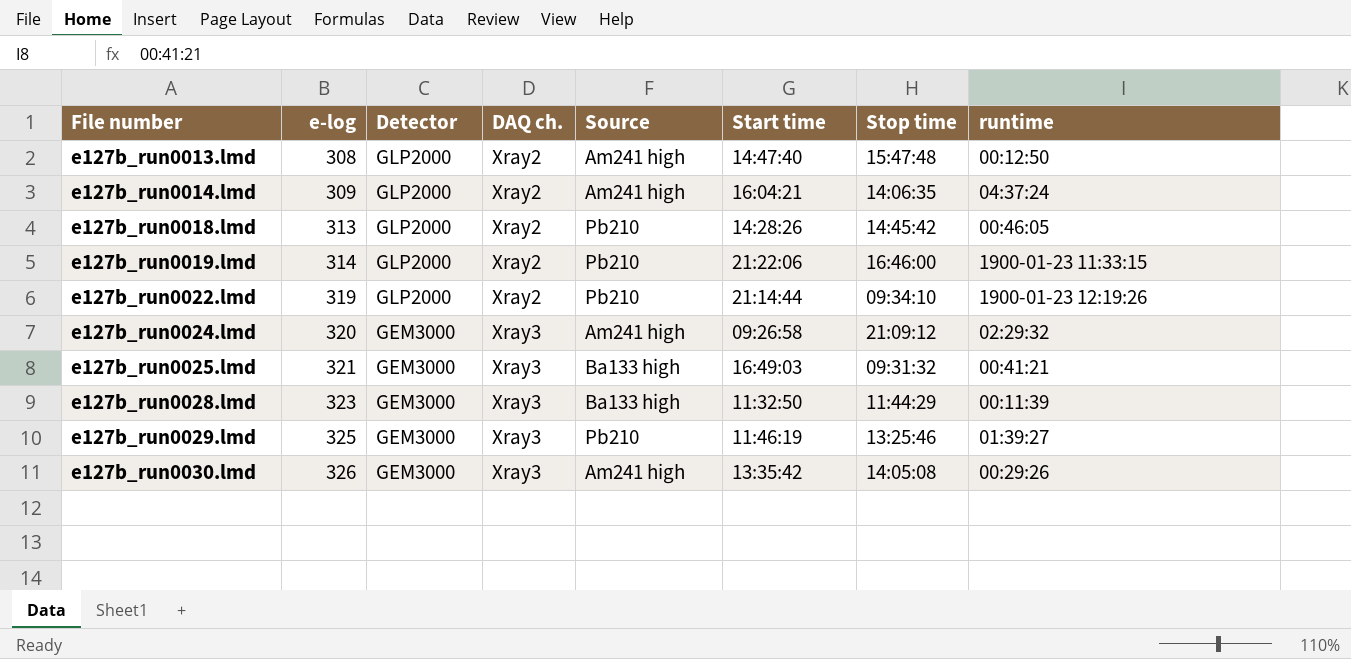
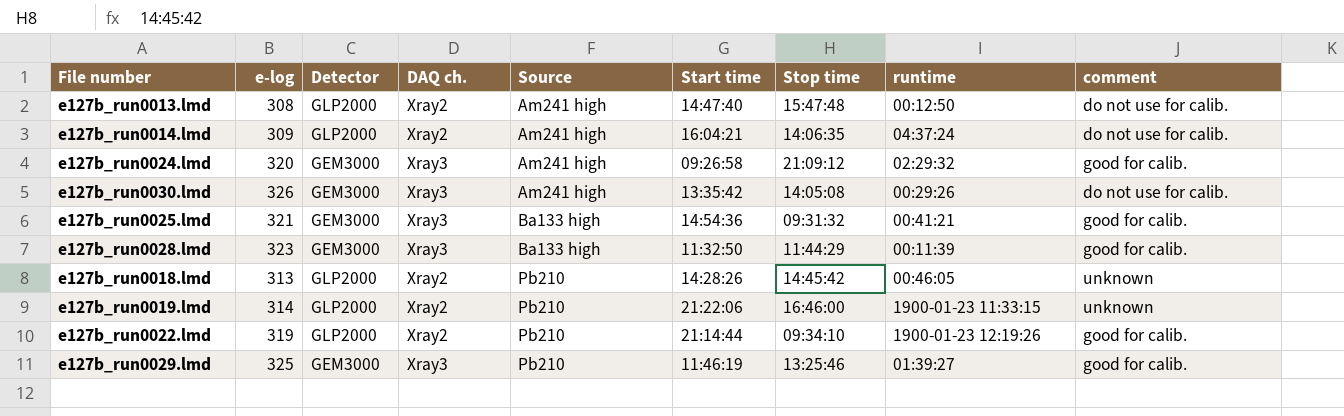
row order: File number ascending -> Source ascending
column comment | position: none -> 9
e127b_run0025.lmd | Start time: 16:49:03 -> 14:54:36

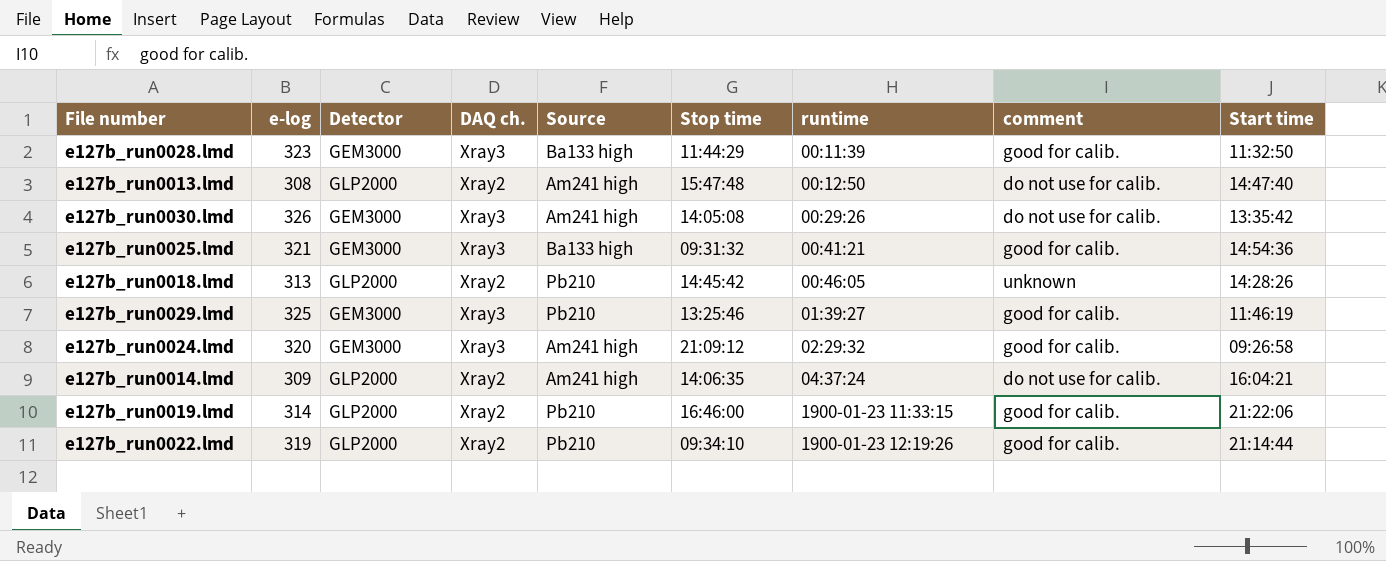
row order: Source ascending -> runtime ascending
column Start time | position: 6 -> 9
e127b_run0019.lmd | comment: unknown -> good for calib.

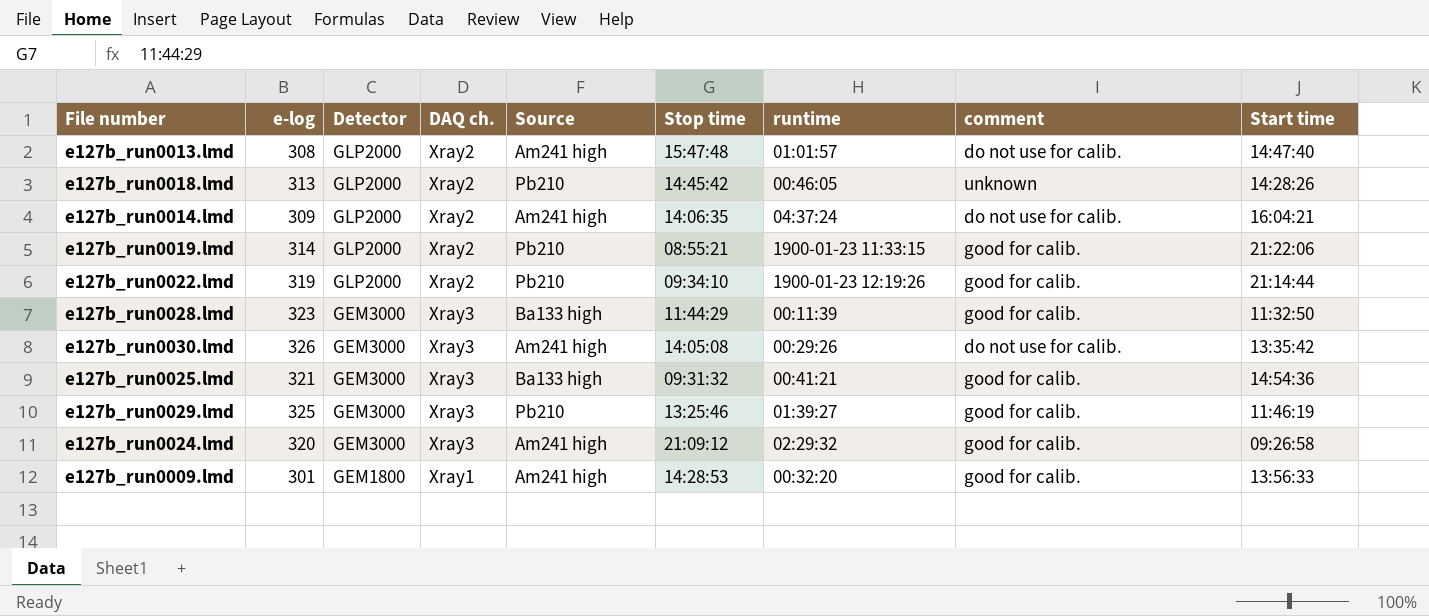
row order: runtime ascending -> Detector descending
e127b_run0013.lmd | runtime: 00:12:50 -> 01:01:57
e127b_run0019.lmd | Stop time: 16:46:00 -> 08:55:21
row e127b_run0009.lmd: none -> 301 | GEM1800 | Xray1 | Am241 high | 14:28:53 | 00:32:20 | good for calib. | 13:56:33

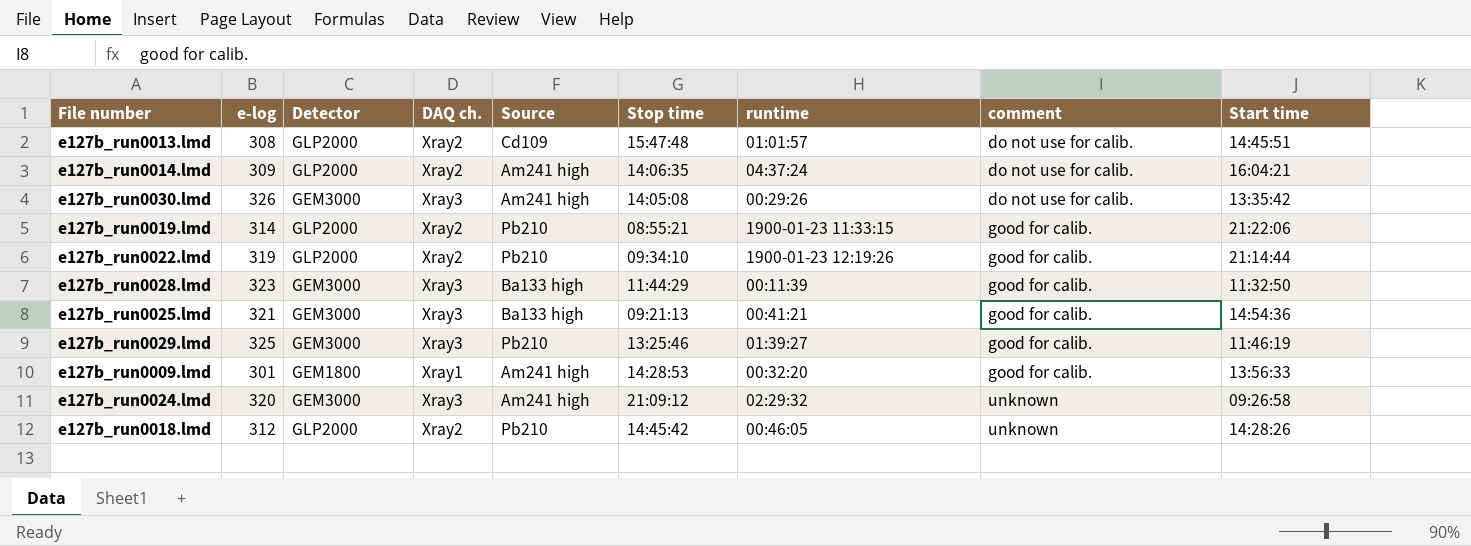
row order: Detector descending -> comment ascending
e127b_run0013.lmd | Source: Am241 high -> Cd109
e127b_run0013.lmd | Start time: 14:47:40 -> 14:45:51
e127b_run0025.lmd | Stop time: 09:31:32 -> 09:21:13
e127b_run0024.lmd | comment: good for calib. -> unknown
e127b_run0018.lmd | e-log: 313 -> 312

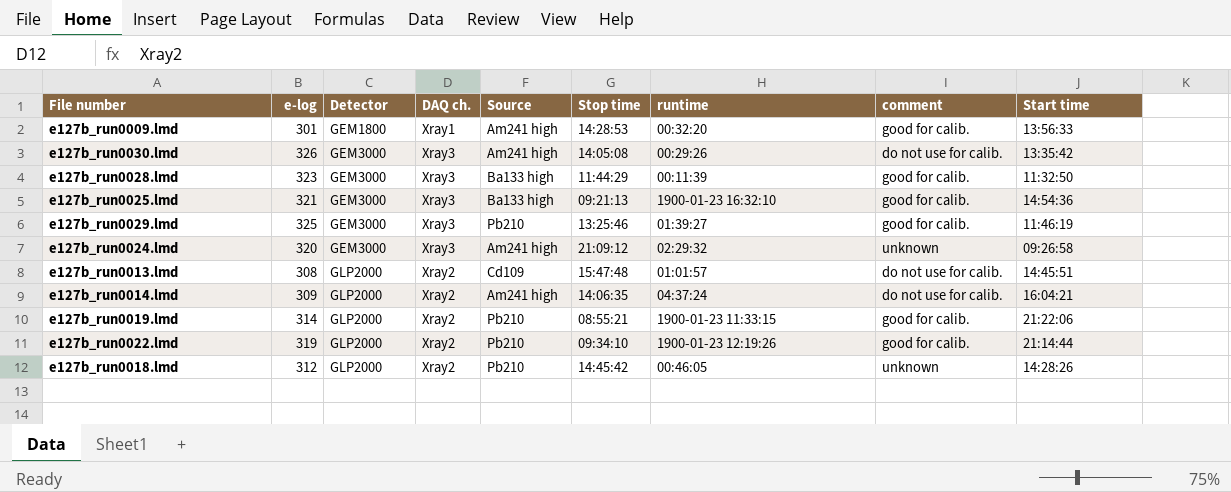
row order: comment ascending -> Detector ascending
e127b_run0025.lmd | runtime: 00:41:21 -> 1900-01-23 16:32:10

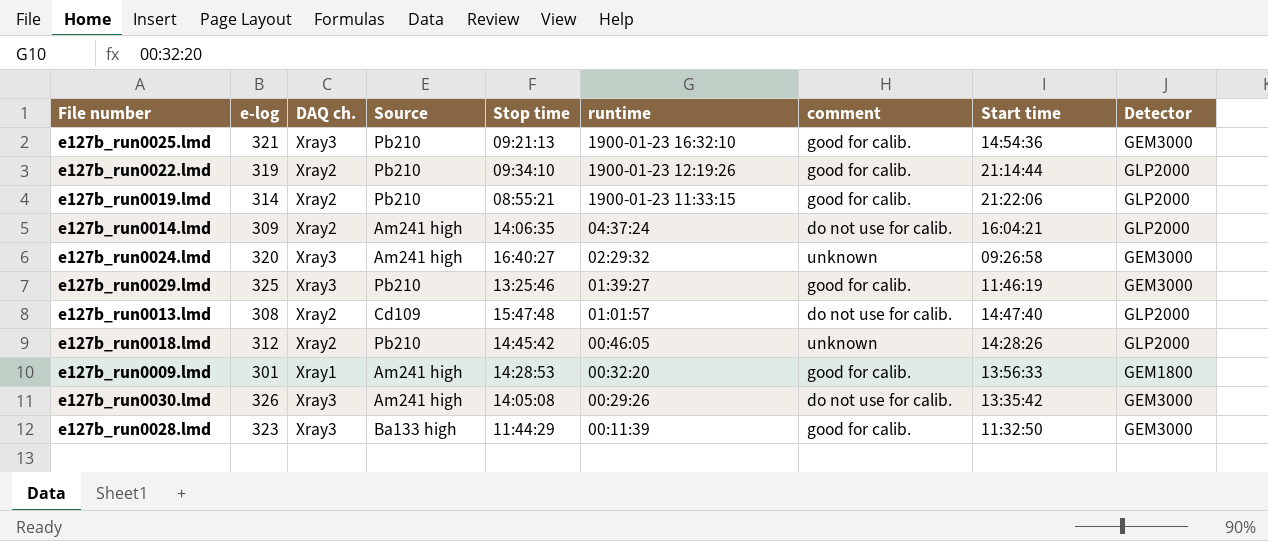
row order: Detector ascending -> runtime descending
column Detector | position: 3 -> 9
e127b_run0025.lmd | Source: Ba133 high -> Pb210
e127b_run0024.lmd | Stop time: 21:09:12 -> 16:40:27
e127b_run0013.lmd | Start time: 14:45:51 -> 14:47:40

